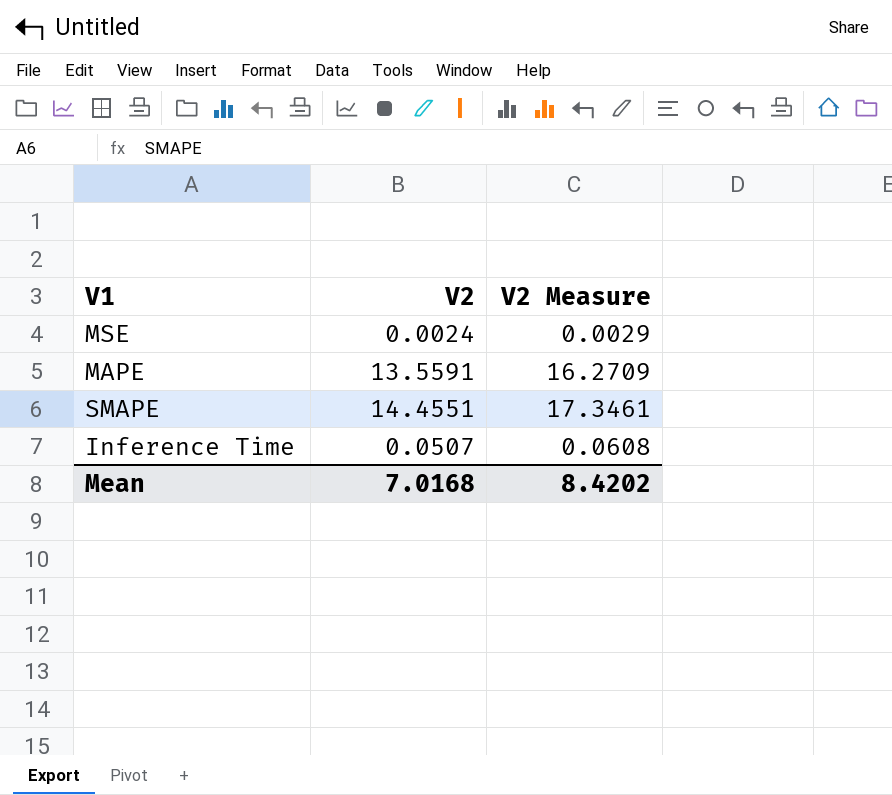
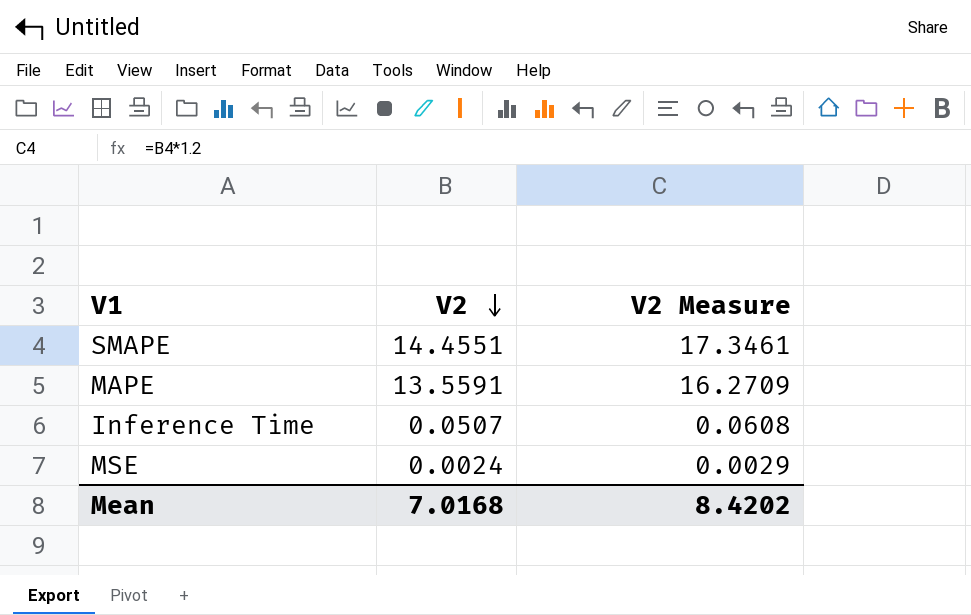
row order: none -> V2 descending

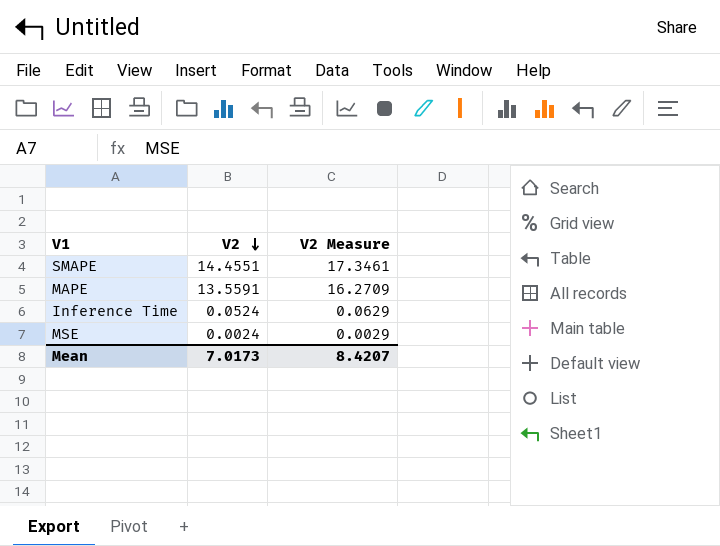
Inference Time | V2: 0.0507 -> 0.0524
Inference Time | V2 Measure: 0.0608 -> 0.0629
Mean | V2: 7.0168 -> 7.0173
Mean | V2 Measure: 8.4202 -> 8.4207

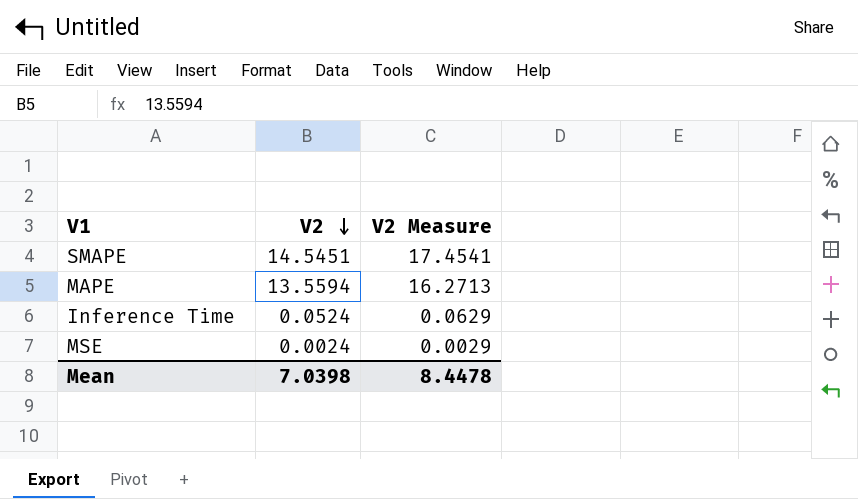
SMAPE | V2: 14.4551 -> 14.5451
SMAPE | V2 Measure: 17.3461 -> 17.4541
MAPE | V2: 13.5591 -> 13.5594
MAPE | V2 Measure: 16.2709 -> 16.2713
Mean | V2: 7.0173 -> 7.0398
Mean | V2 Measure: 8.4207 -> 8.4478

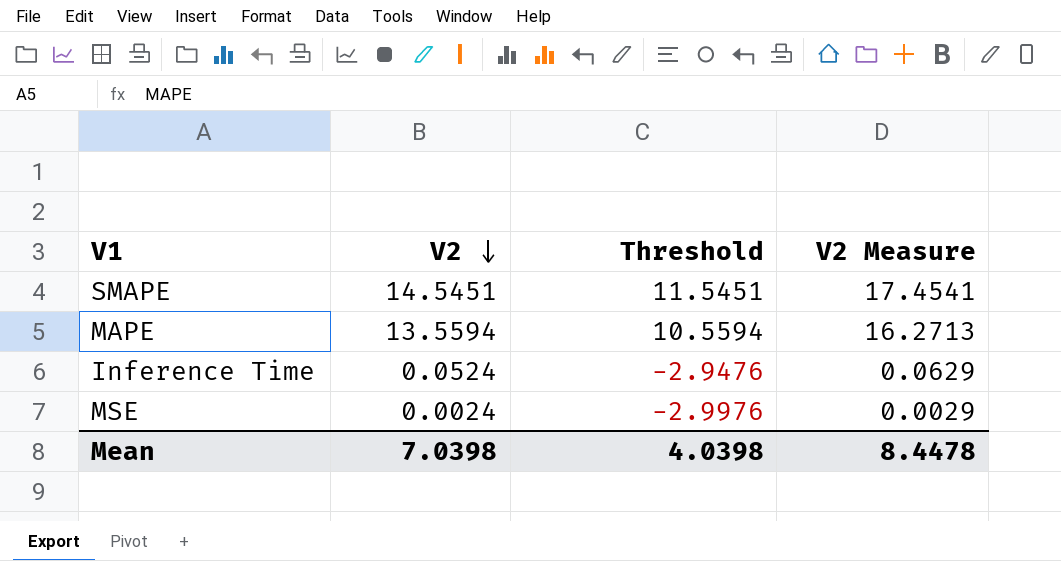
column Threshold | formula: none -> [V2] - 3

